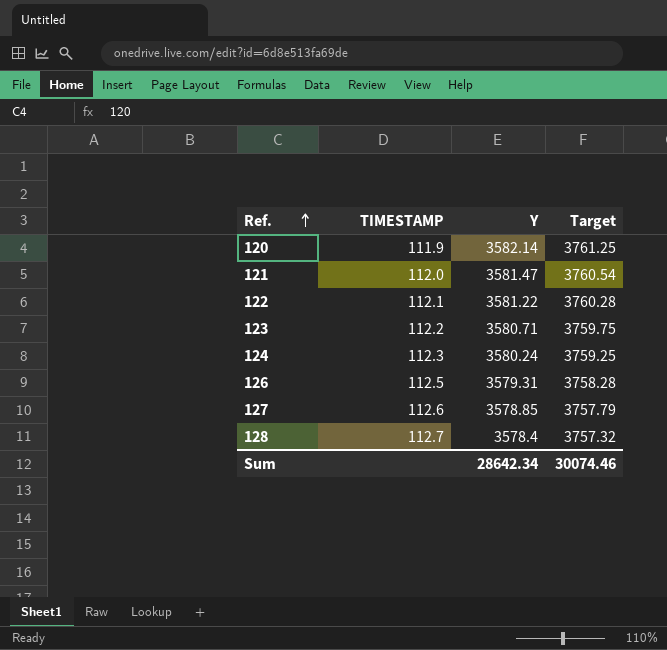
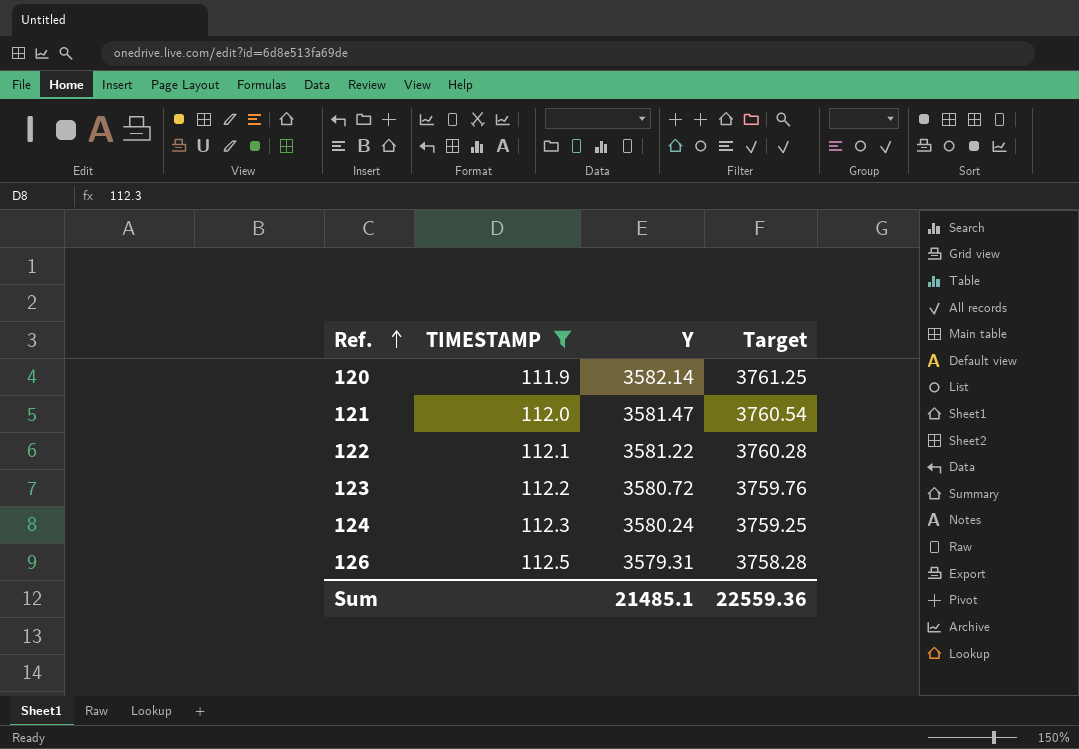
filter: none -> TIMESTAMP <= 112.5
123 | Y: 3580.71 -> 3580.72
123 | Target: 3759.75 -> 3759.76
Sum | Y: 28642.34 -> 21485.1
Sum | Target: 30074.46 -> 22559.36

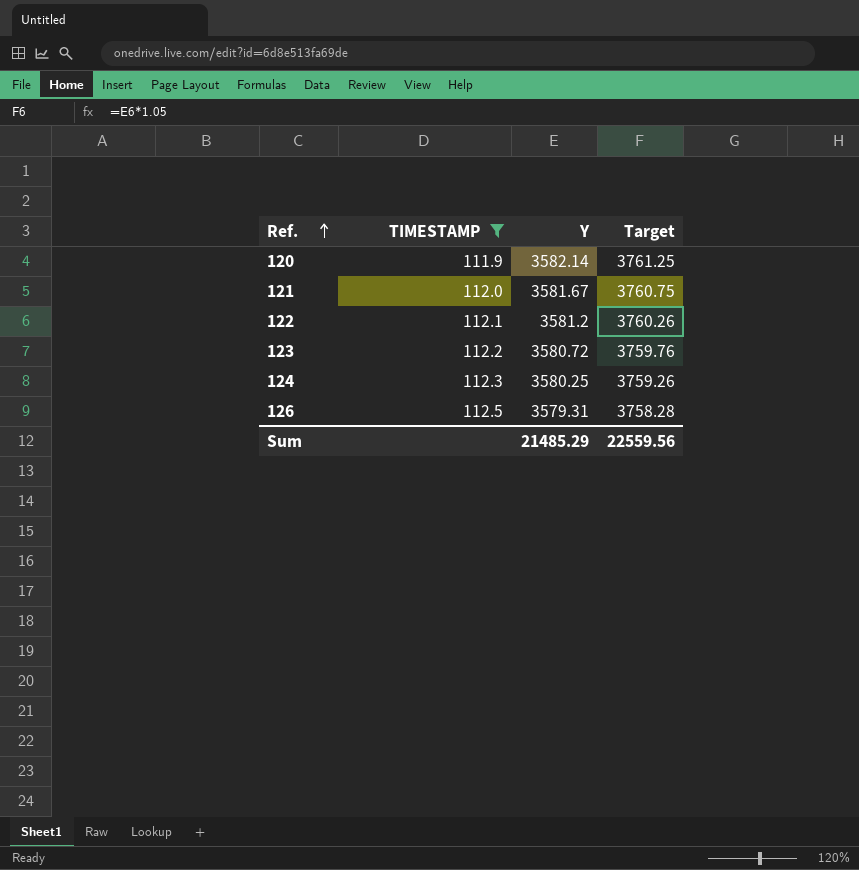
121 | Y: 3581.47 -> 3581.67
121 | Target: 3760.54 -> 3760.75
122 | Y: 3581.22 -> 3581.2
122 | Target: 3760.28 -> 3760.26
124 | Y: 3580.24 -> 3580.25
124 | Target: 3759.25 -> 3759.26
Sum | Y: 21485.1 -> 21485.29
Sum | Target: 22559.36 -> 22559.56

